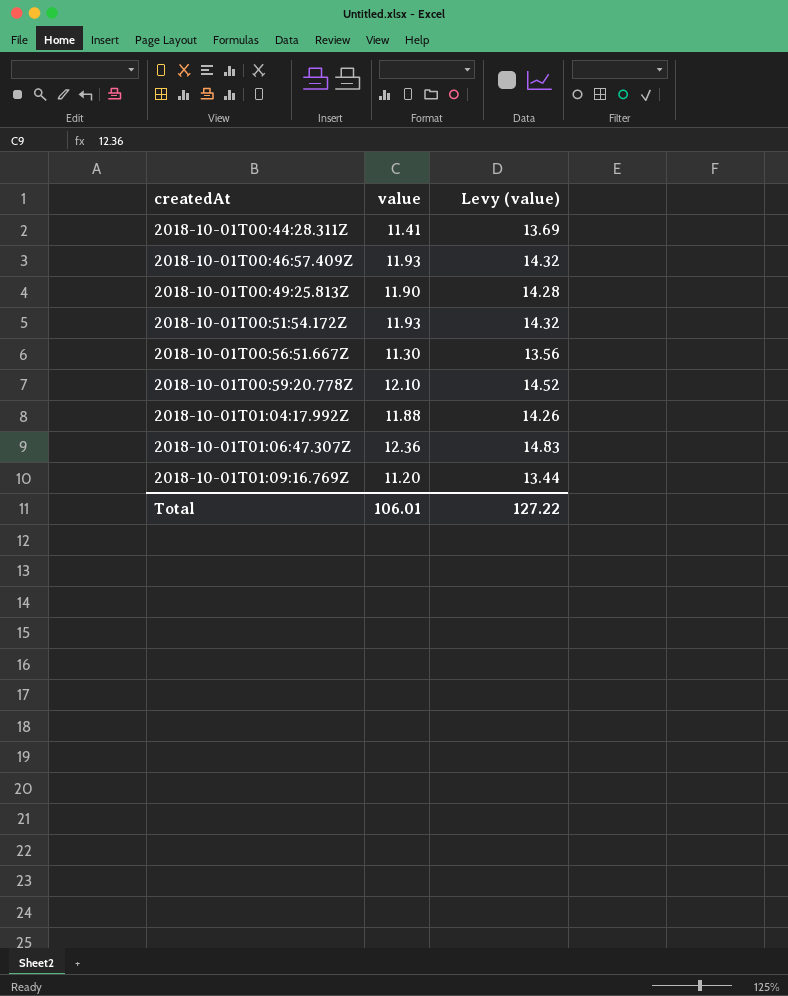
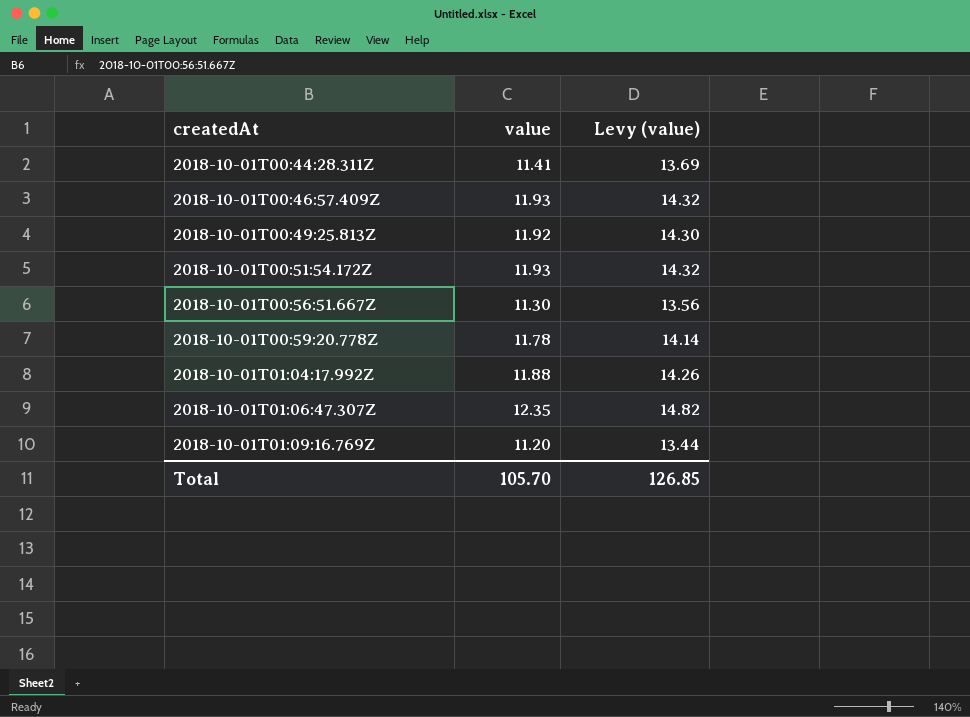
2018-10-01T00:49:25.813Z | value: 11.90 -> 11.92
2018-10-01T00:49:25.813Z | Levy (value): 14.28 -> 14.30
2018-10-01T00:59:20.778Z | value: 12.10 -> 11.78
2018-10-01T00:59:20.778Z | Levy (value): 14.52 -> 14.14
2018-10-01T01:06:47.307Z | value: 12.36 -> 12.35
2018-10-01T01:06:47.307Z | Levy (value): 14.83 -> 14.82
Total | value: 106.01 -> 105.70
Total | Levy (value): 127.22 -> 126.85

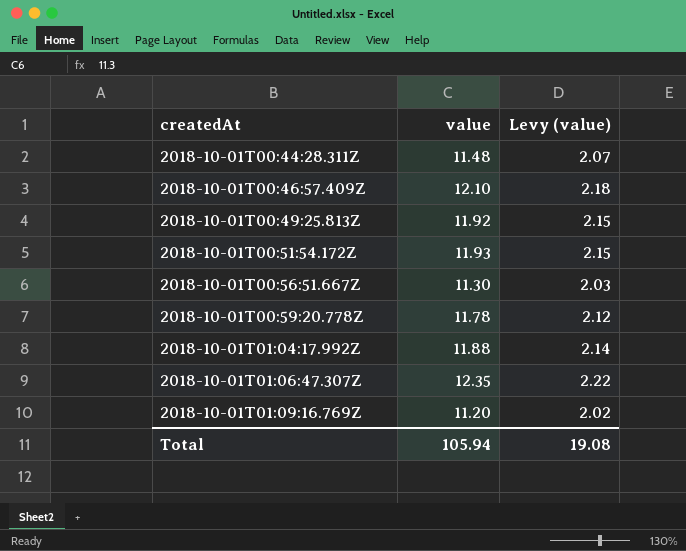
column Levy (value) | formula: [value] * 1.2 -> [value] * 0.18
2018-10-01T00:44:28.311Z | value: 11.41 -> 11.48
2018-10-01T00:46:57.409Z | value: 11.93 -> 12.10
Total | value: 105.70 -> 105.94
Total | Levy (value): 126.85 -> 19.08

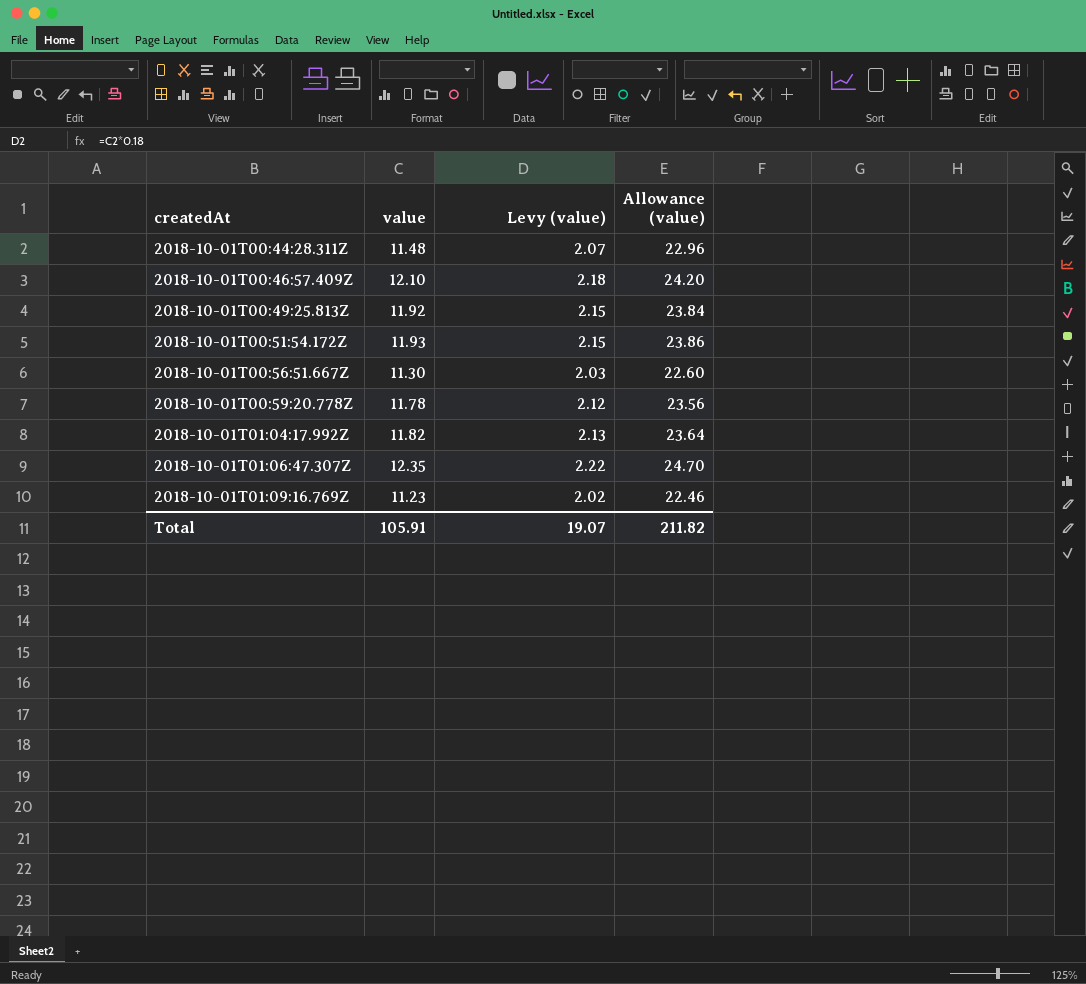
column Allowance (value) | formula: none -> [value] * 2
2018-10-01T01:04:17.992Z | value: 11.88 -> 11.82
2018-10-01T01:04:17.992Z | Levy (value): 2.14 -> 2.13
2018-10-01T01:09:16.769Z | value: 11.20 -> 11.23
Total | value: 105.94 -> 105.91
Total | Levy (value): 19.08 -> 19.07

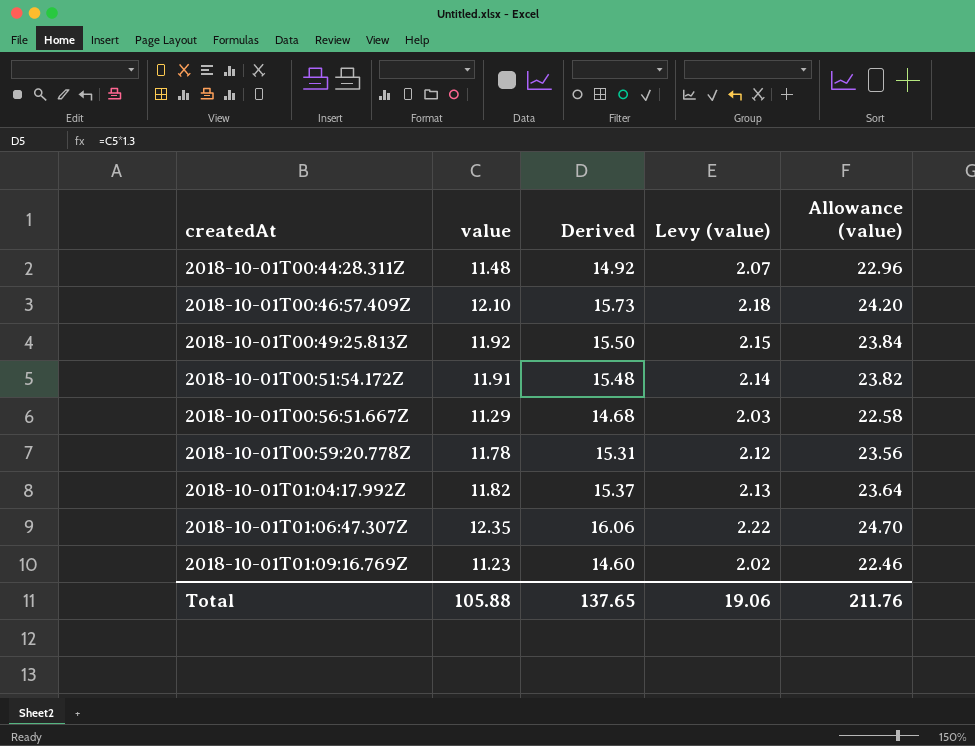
column Derived | formula: none -> [value] * 1.3
2018-10-01T00:51:54.172Z | value: 11.93 -> 11.91
2018-10-01T00:51:54.172Z | Levy (value): 2.15 -> 2.14
2018-10-01T00:51:54.172Z | Allowance (value): 23.86 -> 23.82
2018-10-01T00:56:51.667Z | value: 11.30 -> 11.29
2018-10-01T00:56:51.667Z | Allowance (value): 22.60 -> 22.58
Total | value: 105.91 -> 105.88
Total | Levy (value): 19.07 -> 19.06
Total | Allowance (value): 211.82 -> 211.76

